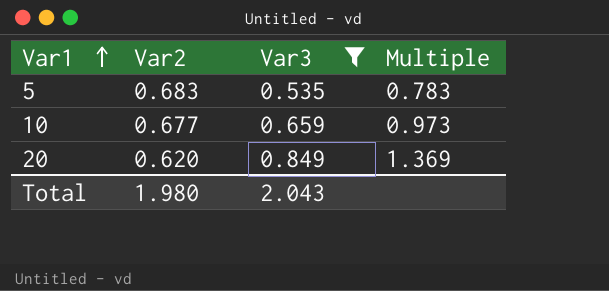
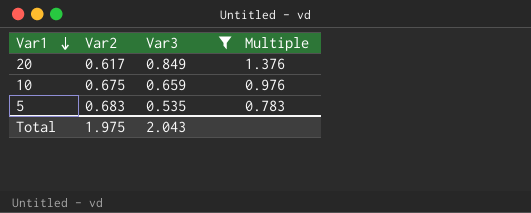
row order: Var1 ascending -> Var1 descending
20 | Var2: 0.620 -> 0.617
20 | Multiple: 1.369 -> 1.376
10 | Var2: 0.677 -> 0.675
10 | Multiple: 0.973 -> 0.976
Total | Var2: 1.980 -> 1.975

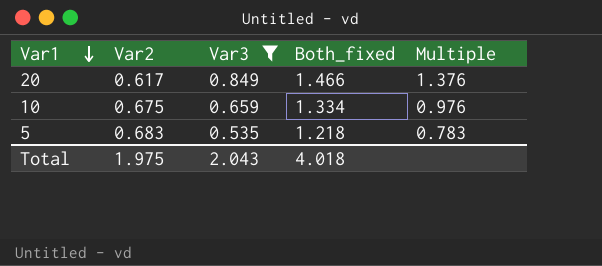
column Both_fixed | formula: none -> [Var2] + [Var3]

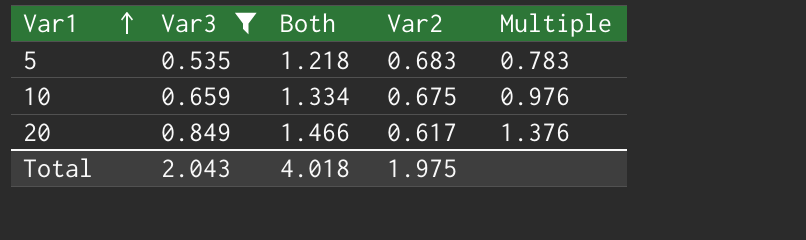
row order: Var1 descending -> Var1 ascending
column name: Both_fixed -> Both
column Var2 | position: 2 -> 4

